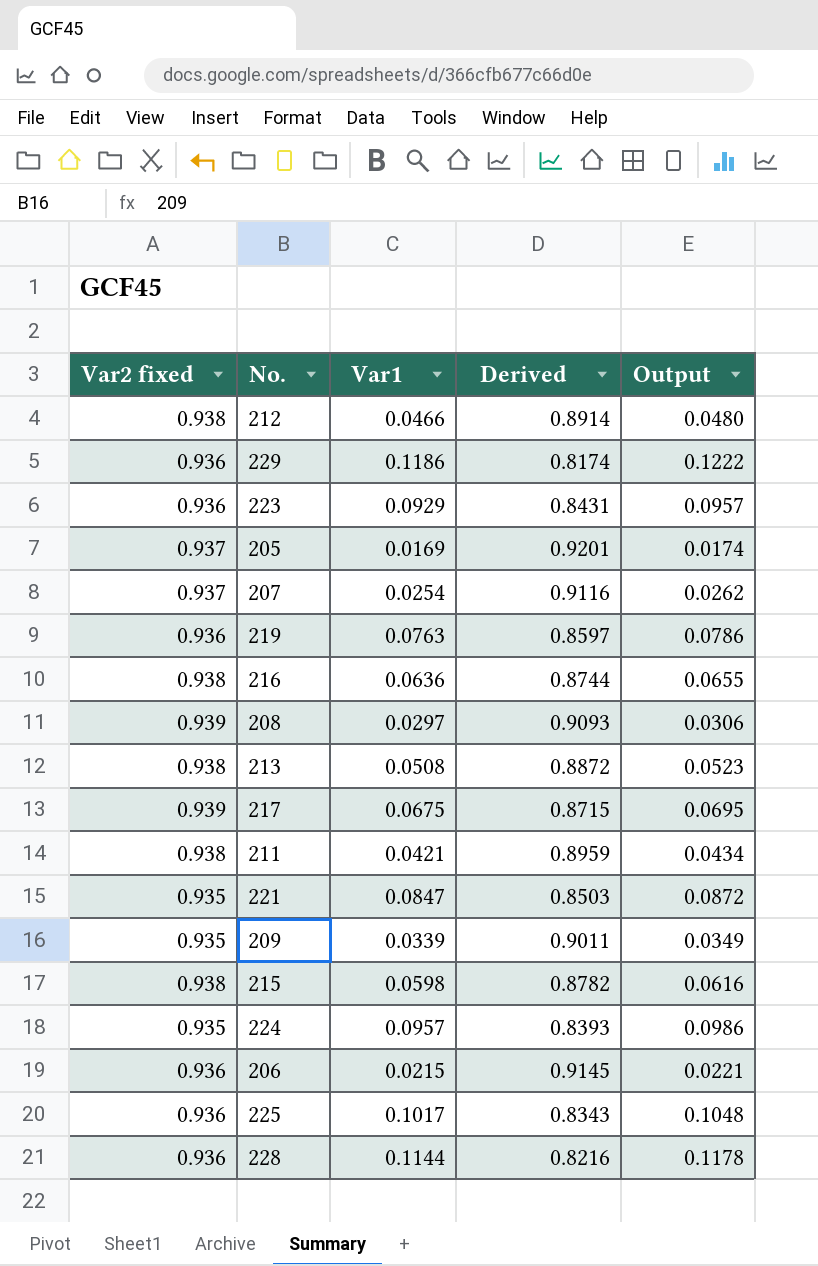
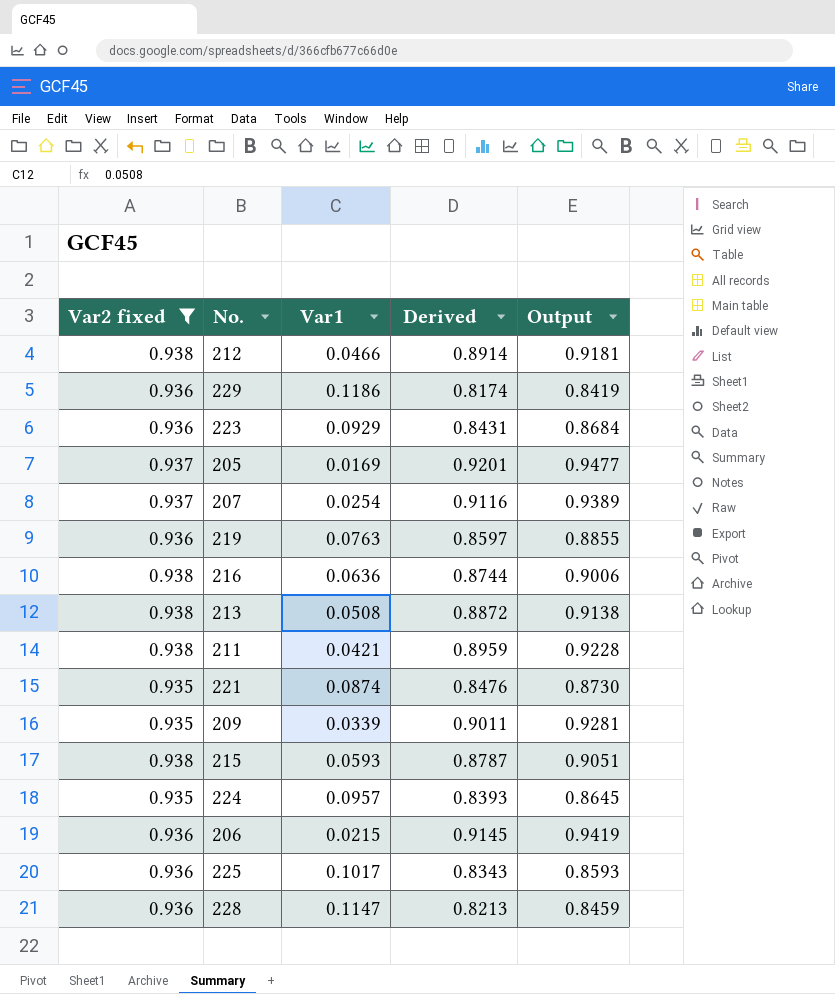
filter: none -> Var2 fixed != 0.939
column Output | formula: [Var1] * 1.03 -> [Derived] * 1.03
221 | Var1: 0.0847 -> 0.0874
221 | Derived: 0.8503 -> 0.8476
215 | Var1: 0.0598 -> 0.0593
215 | Derived: 0.8782 -> 0.8787
228 | Var1: 0.1144 -> 0.1147
228 | Derived: 0.8216 -> 0.8213

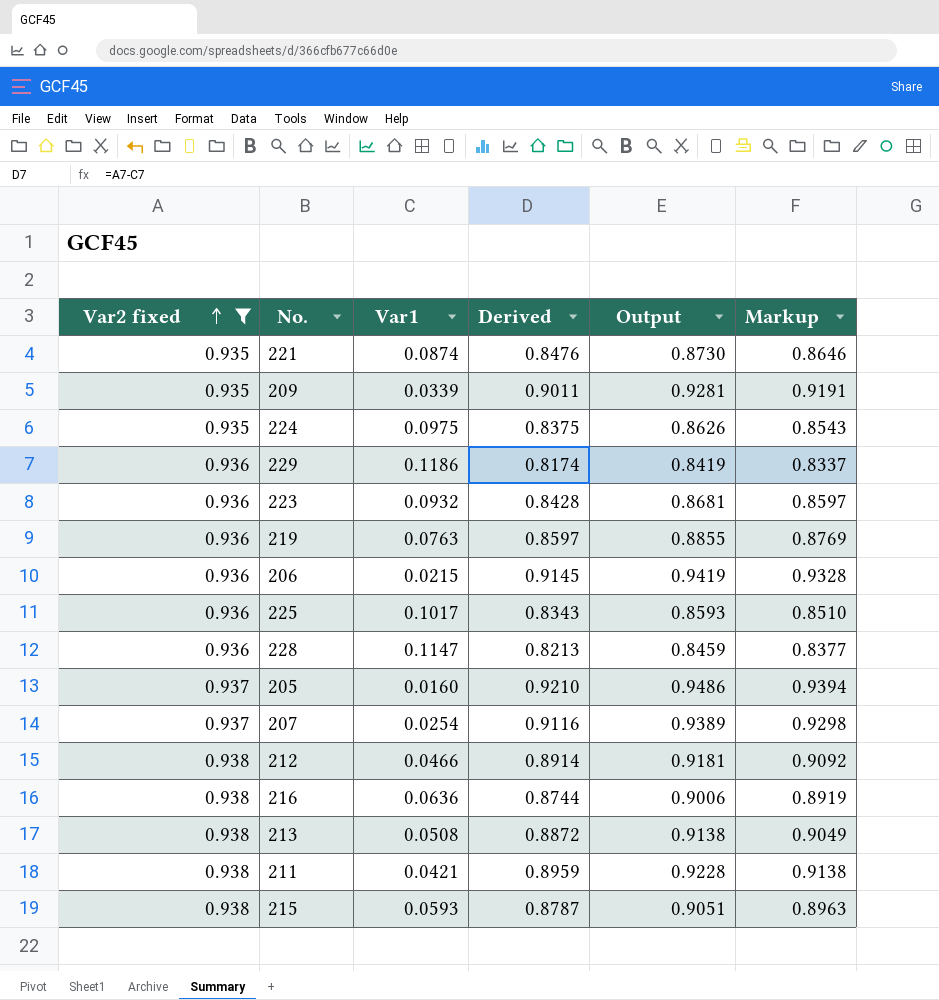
row order: none -> Var2 fixed ascending
column Markup | formula: none -> [Derived] * 1.02
224 | Var1: 0.0957 -> 0.0975
224 | Derived: 0.8393 -> 0.8375
224 | Output: 0.8645 -> 0.8626
223 | Var1: 0.0929 -> 0.0932
223 | Derived: 0.8431 -> 0.8428
223 | Output: 0.8684 -> 0.8681
205 | Var1: 0.0169 -> 0.0160
205 | Derived: 0.9201 -> 0.9210
205 | Output: 0.9477 -> 0.9486

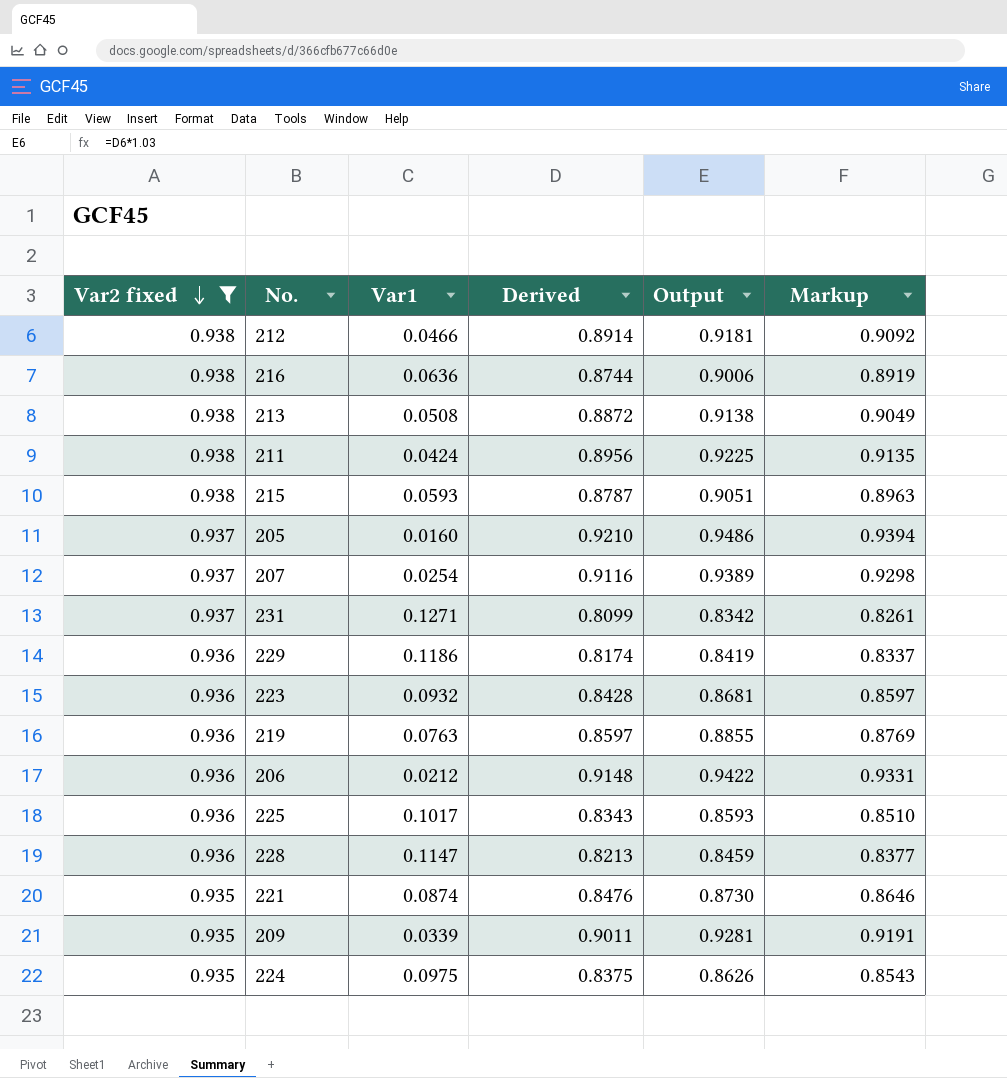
row order: Var2 fixed ascending -> Var2 fixed descending
211 | Var1: 0.0421 -> 0.0424
211 | Derived: 0.8959 -> 0.8956
211 | Output: 0.9228 -> 0.9225
211 | Markup: 0.9138 -> 0.9135
row 231: none -> 0.937 | 0.1271 | 0.8099 | 0.8342 | 0.8261
206 | Var1: 0.0215 -> 0.0212
206 | Derived: 0.9145 -> 0.9148
206 | Output: 0.9419 -> 0.9422
206 | Markup: 0.9328 -> 0.9331

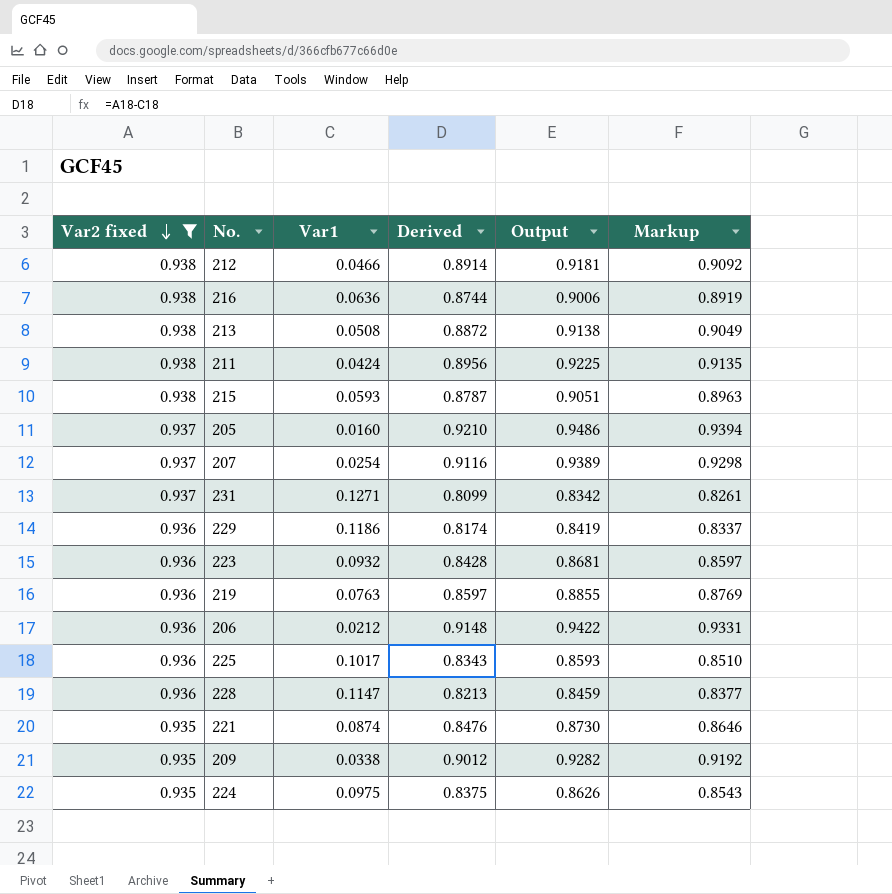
209 | Var1: 0.0339 -> 0.0338
209 | Derived: 0.9011 -> 0.9012
209 | Output: 0.9281 -> 0.9282
209 | Markup: 0.9191 -> 0.9192

